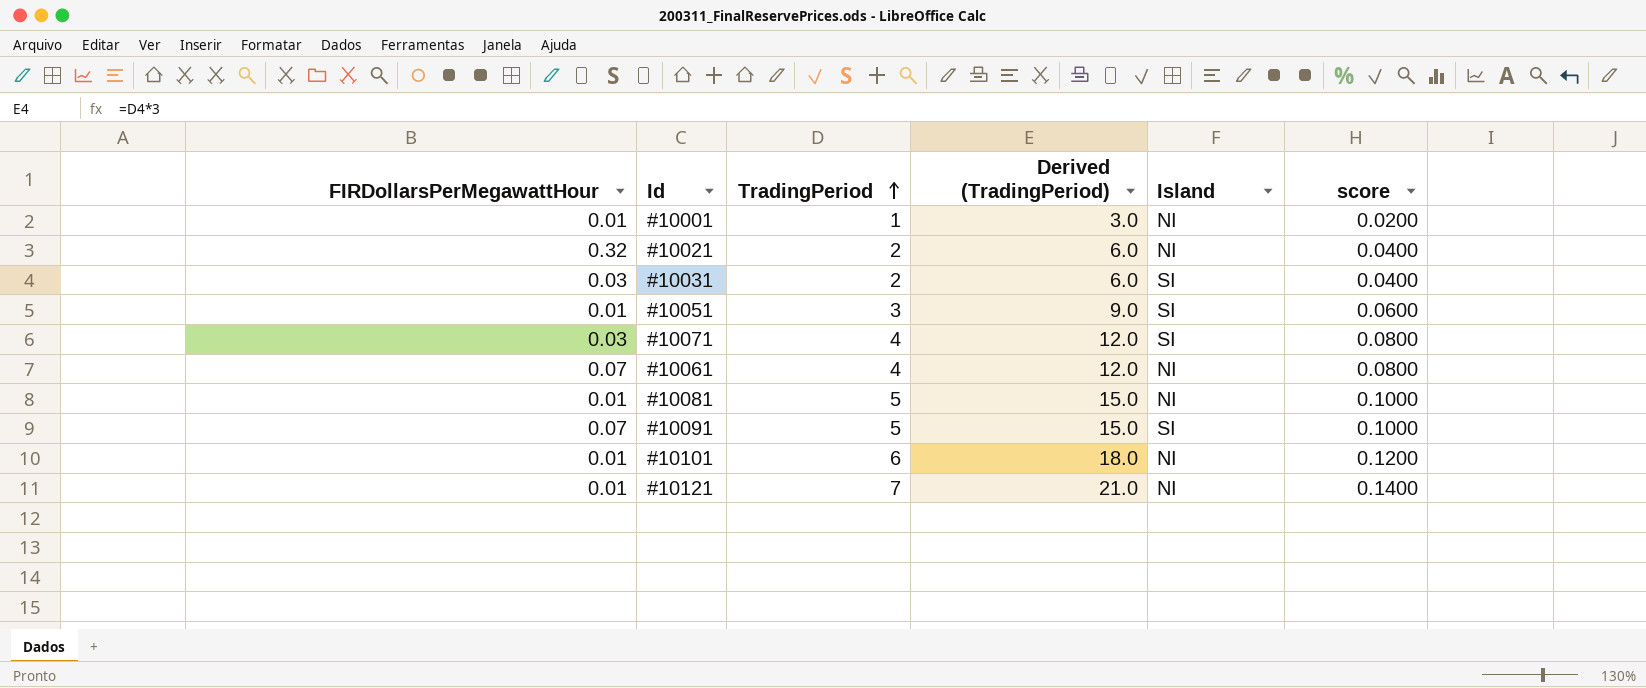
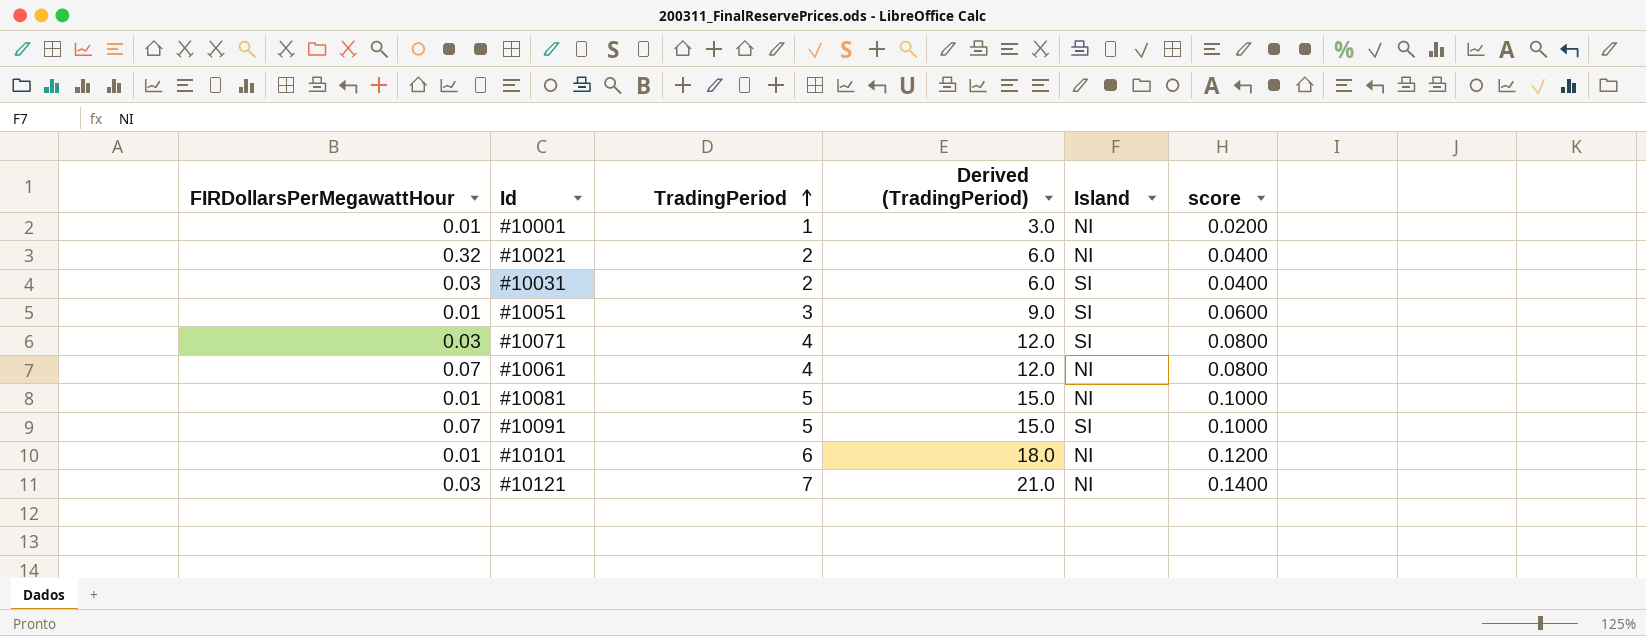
#10121 | FIRDollarsPerMegawattHour: 0.01 -> 0.03

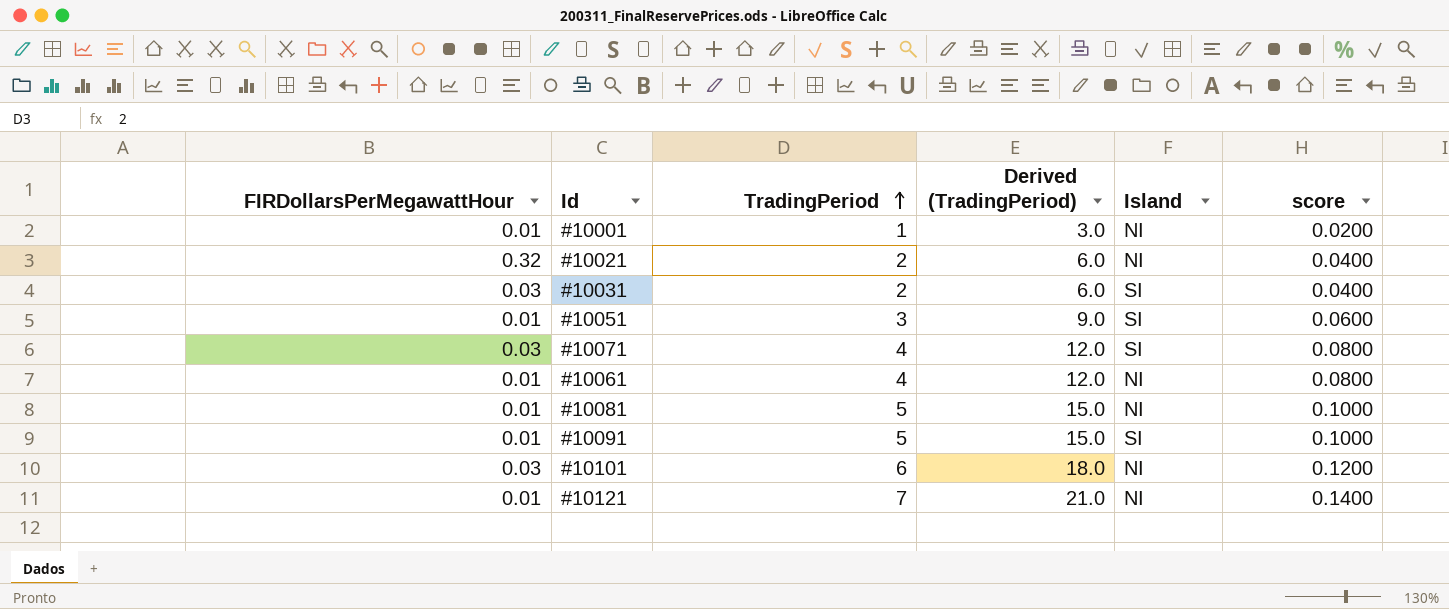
#10061 | FIRDollarsPerMegawattHour: 0.07 -> 0.01
#10091 | FIRDollarsPerMegawattHour: 0.07 -> 0.01
#10101 | FIRDollarsPerMegawattHour: 0.01 -> 0.03
#10121 | FIRDollarsPerMegawattHour: 0.03 -> 0.01

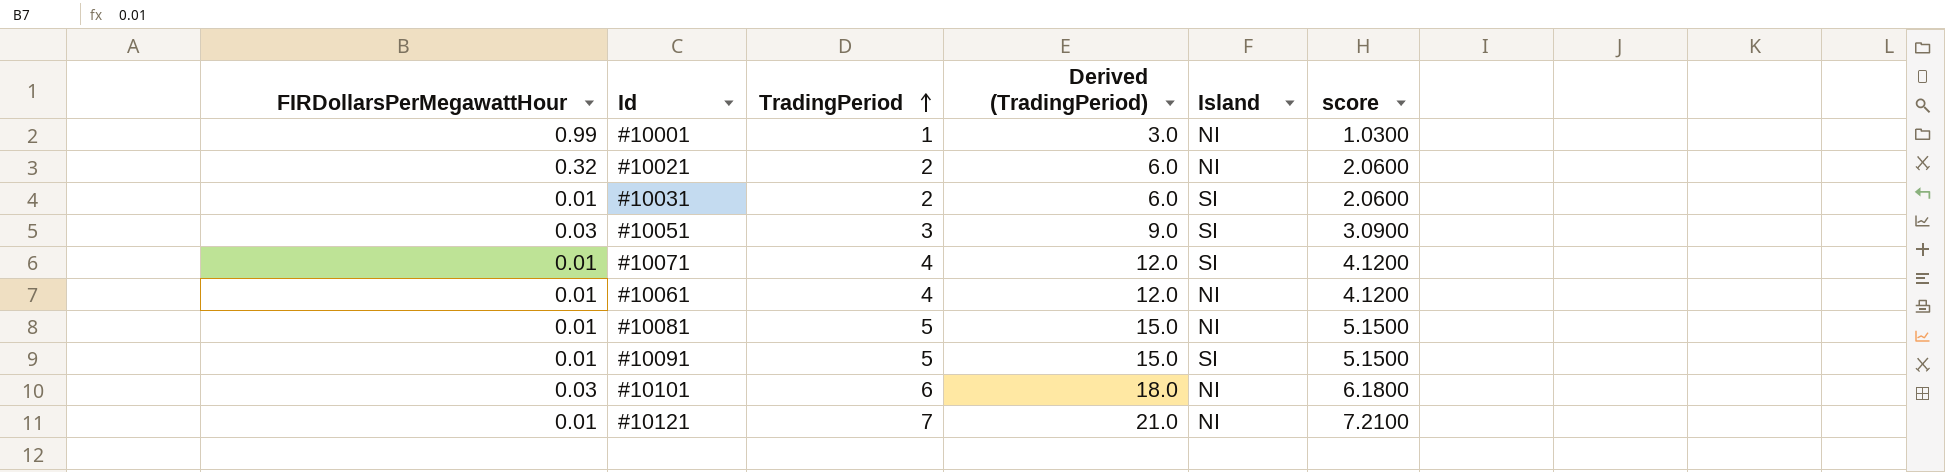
column score | formula: [TradingPeriod] * 0.02 -> [TradingPeriod] * 1.03
#10001 | FIRDollarsPerMegawattHour: 0.01 -> 0.99
#10031 | FIRDollarsPerMegawattHour: 0.03 -> 0.01
#10051 | FIRDollarsPerMegawattHour: 0.01 -> 0.03
#10071 | FIRDollarsPerMegawattHour: 0.03 -> 0.01

